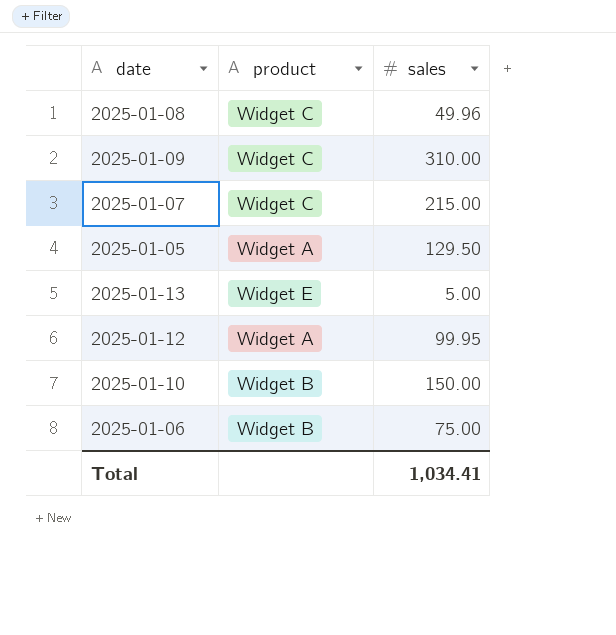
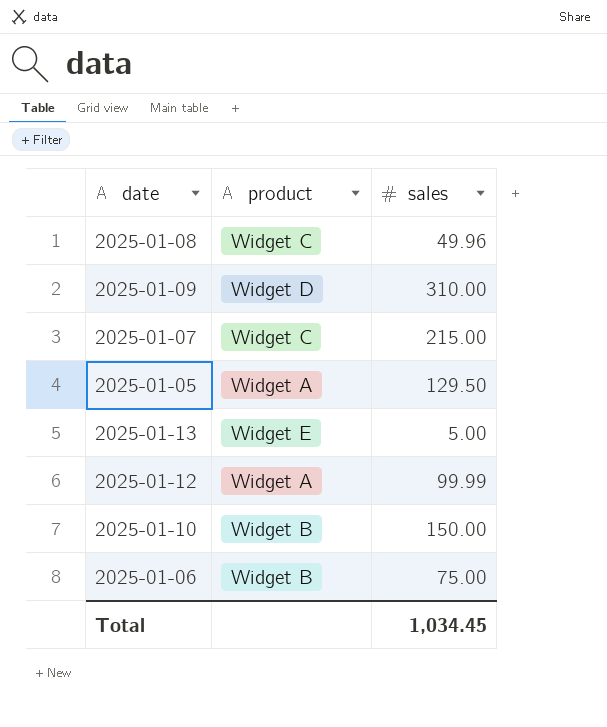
2025-01-09 | product: Widget C -> Widget D
2025-01-12 | sales: 99.95 -> 99.99
Total | sales: 1,034.41 -> 1,034.45

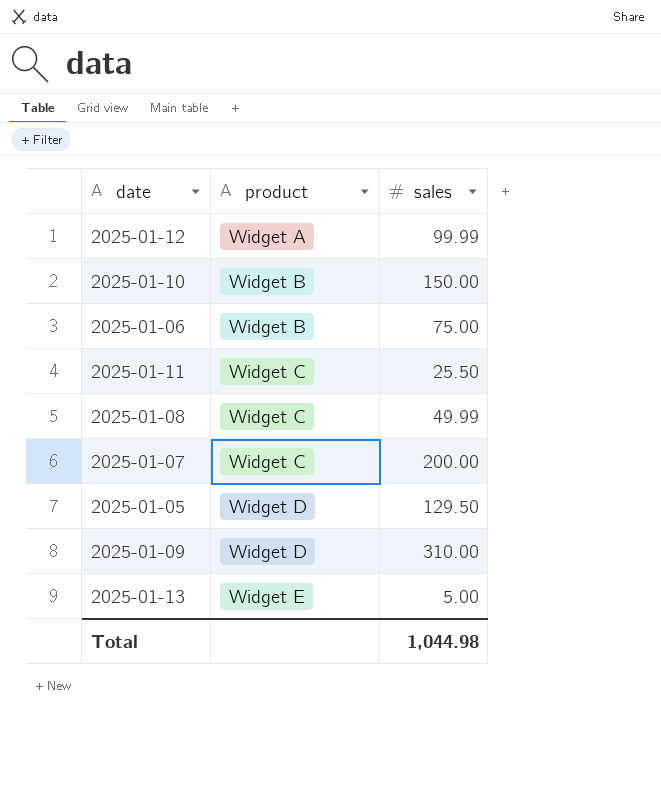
row order: none -> product ascending
row 2025-01-11: none -> Widget C | 25.50
2025-01-08 | sales: 49.96 -> 49.99
2025-01-07 | sales: 215.00 -> 200.00
2025-01-05 | product: Widget A -> Widget D
Total | sales: 1,034.45 -> 1,044.98

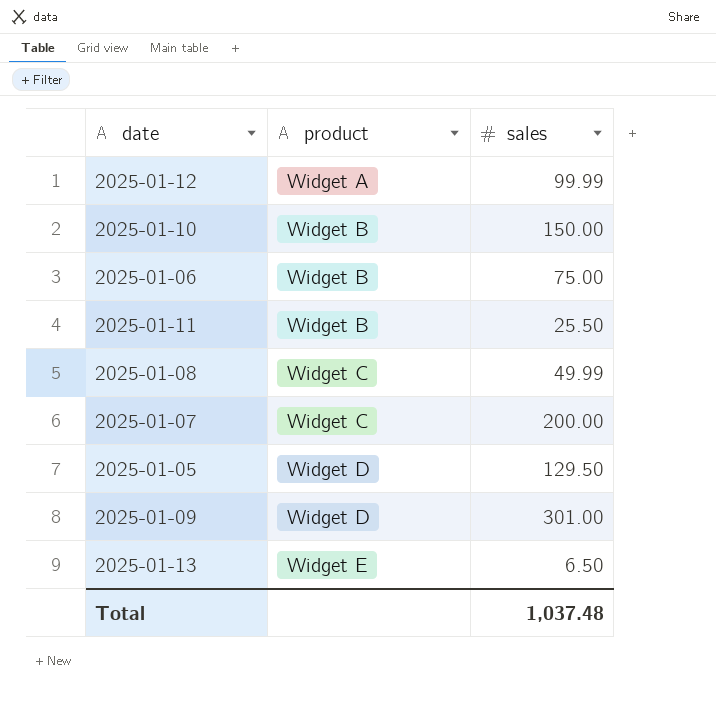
2025-01-11 | product: Widget C -> Widget B
2025-01-09 | sales: 310.00 -> 301.00
2025-01-13 | sales: 5.00 -> 6.50
Total | sales: 1,044.98 -> 1,037.48

